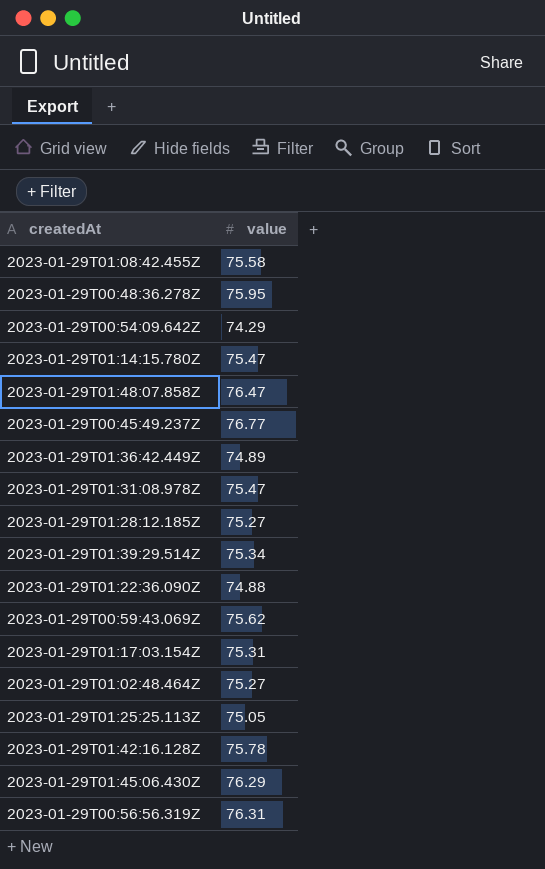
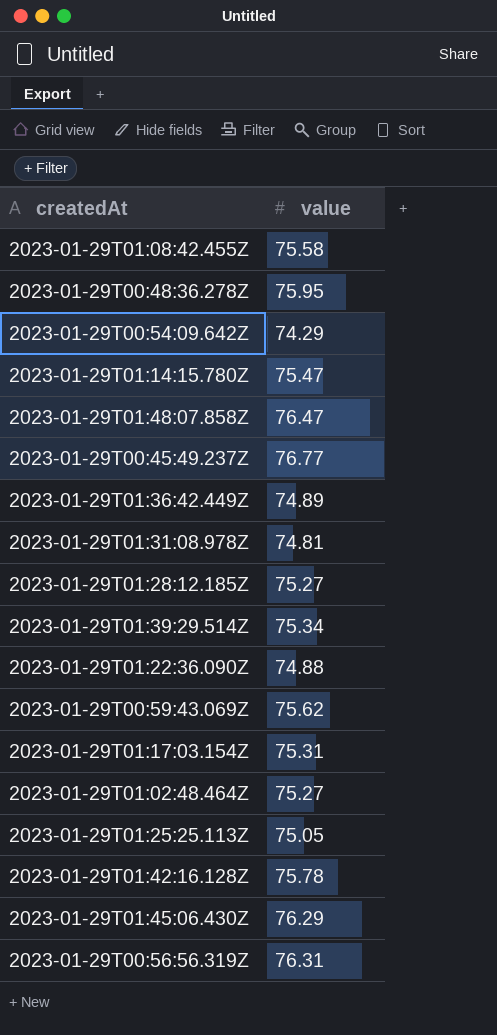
2023-01-29T01:31:08.978Z | value: 75.47 -> 74.81

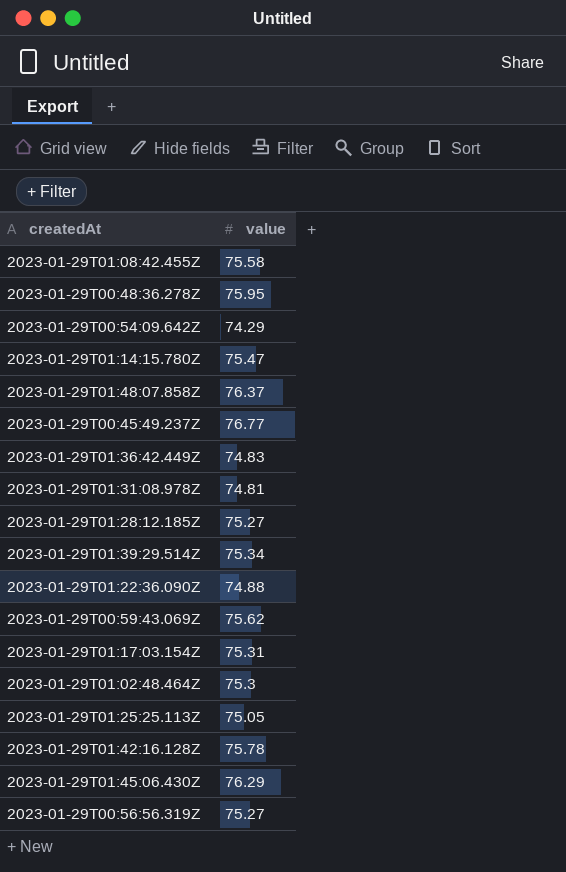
2023-01-29T01:48:07.858Z | value: 76.47 -> 76.37
2023-01-29T01:36:42.449Z | value: 74.89 -> 74.83
2023-01-29T01:02:48.464Z | value: 75.27 -> 75.3
2023-01-29T00:56:56.319Z | value: 76.31 -> 75.27

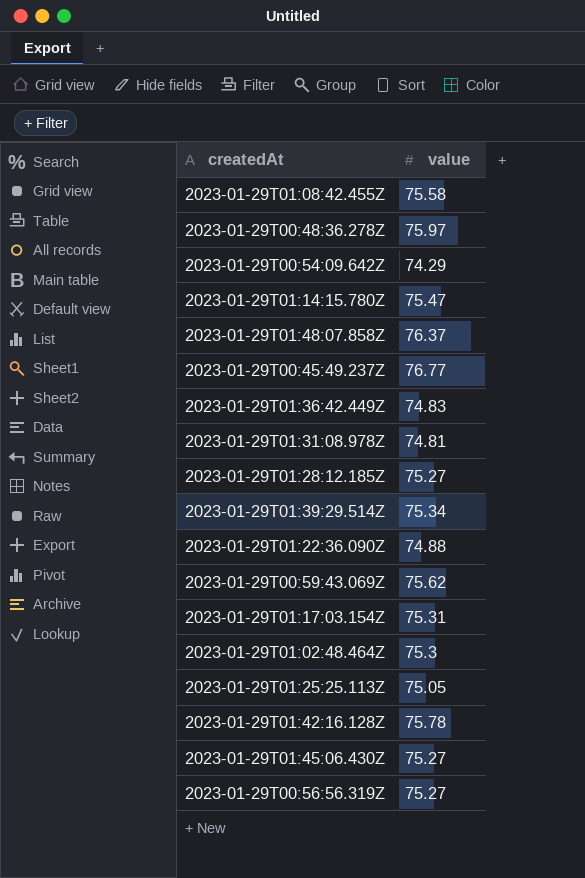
2023-01-29T00:48:36.278Z | value: 75.95 -> 75.97
2023-01-29T01:45:06.430Z | value: 76.29 -> 75.27

